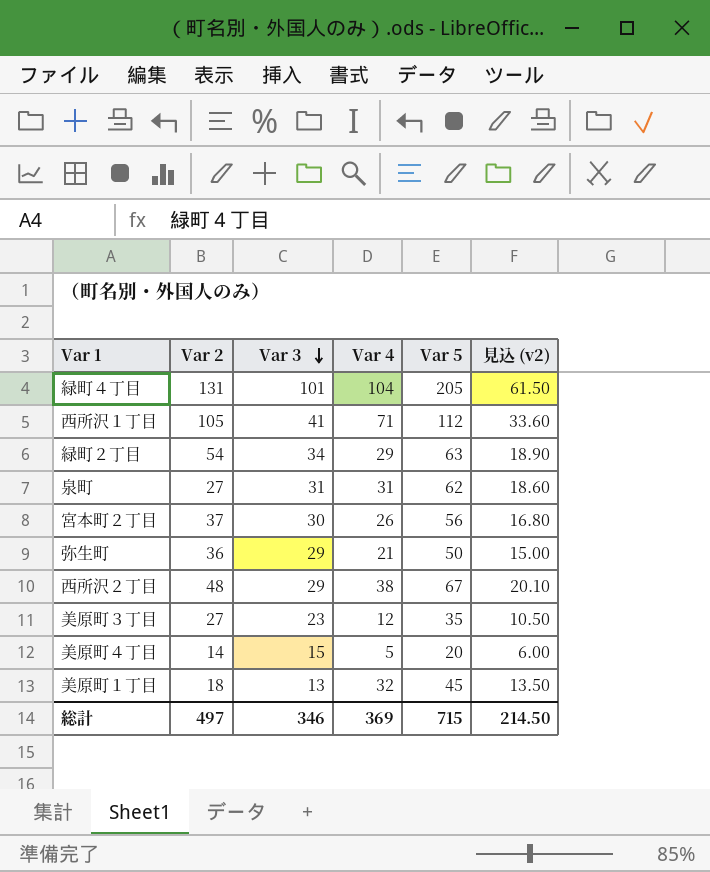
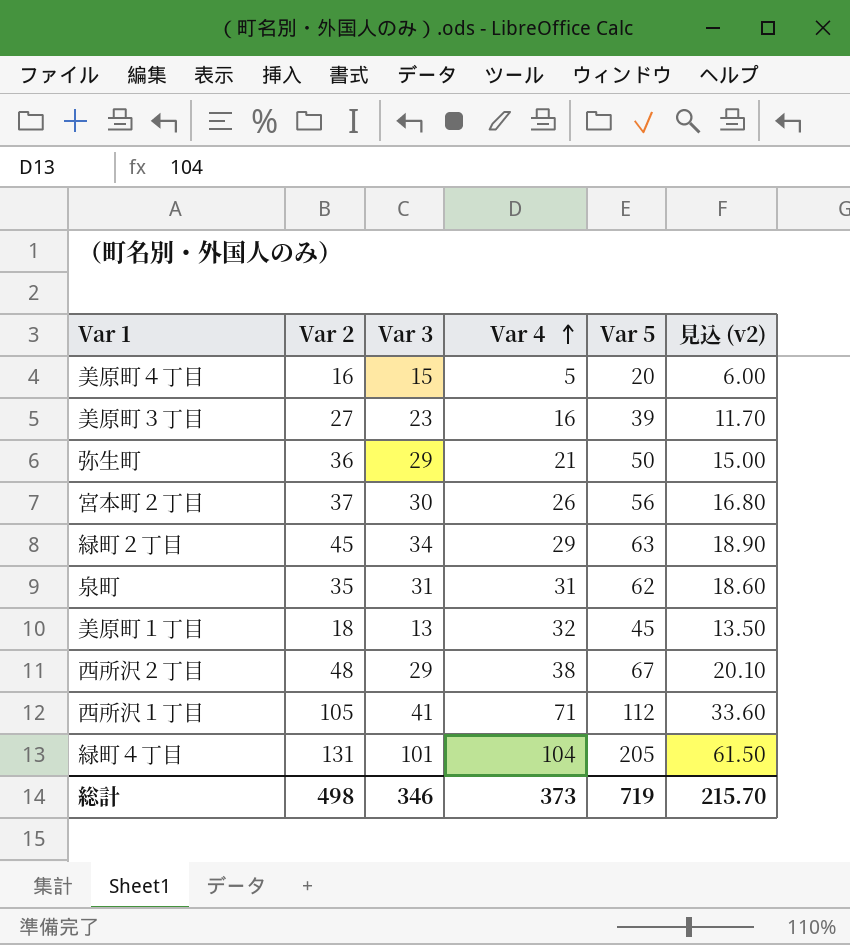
row order: Var 3 descending -> Var 4 ascending
美原町４丁目 | Var 2: 14 -> 16
美原町３丁目 | Var 4: 12 -> 16
美原町３丁目 | Var 5: 35 -> 39
美原町３丁目 | 見込 (v2): 10.50 -> 11.70
緑町２丁目 | Var 2: 54 -> 45
泉町 | Var 2: 27 -> 35
総計 | Var 2: 497 -> 498
総計 | Var 4: 369 -> 373
総計 | Var 5: 715 -> 719
総計 | 見込 (v2): 214.50 -> 215.70

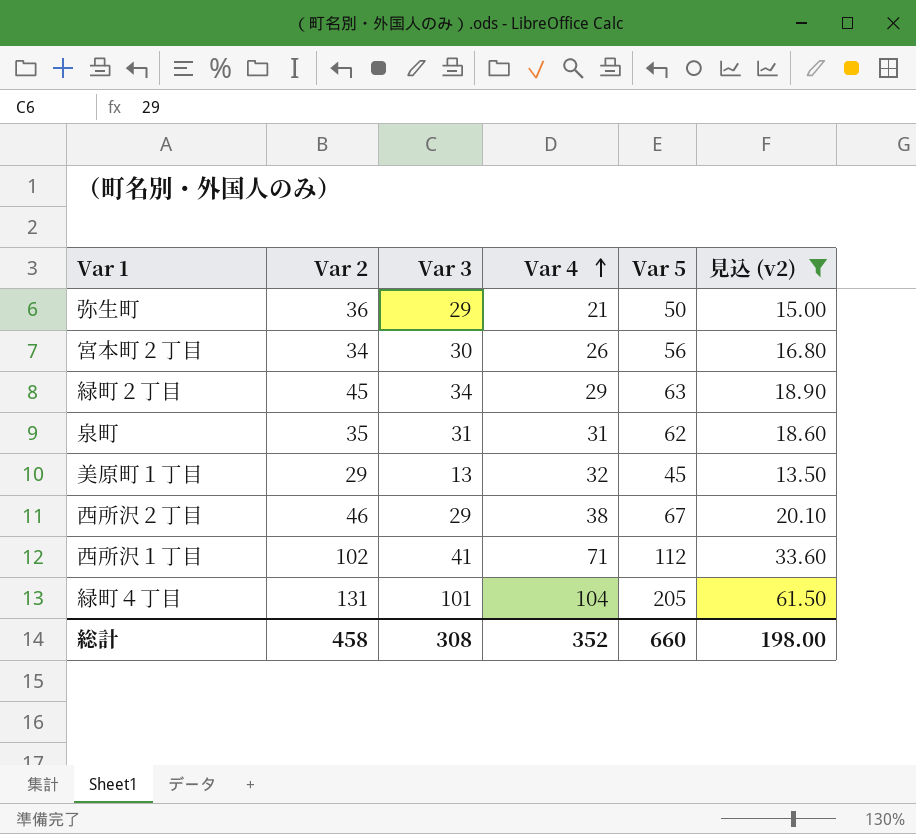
filter: none -> 見込 (v2) >= 13.50
宮本町２丁目 | Var 2: 37 -> 34
美原町１丁目 | Var 2: 18 -> 29
西所沢２丁目 | Var 2: 48 -> 46
西所沢１丁目 | Var 2: 105 -> 102
総計 | Var 2: 498 -> 458
総計 | Var 3: 346 -> 308
総計 | Var 4: 373 -> 352
総計 | Var 5: 719 -> 660
総計 | 見込 (v2): 215.70 -> 198.00

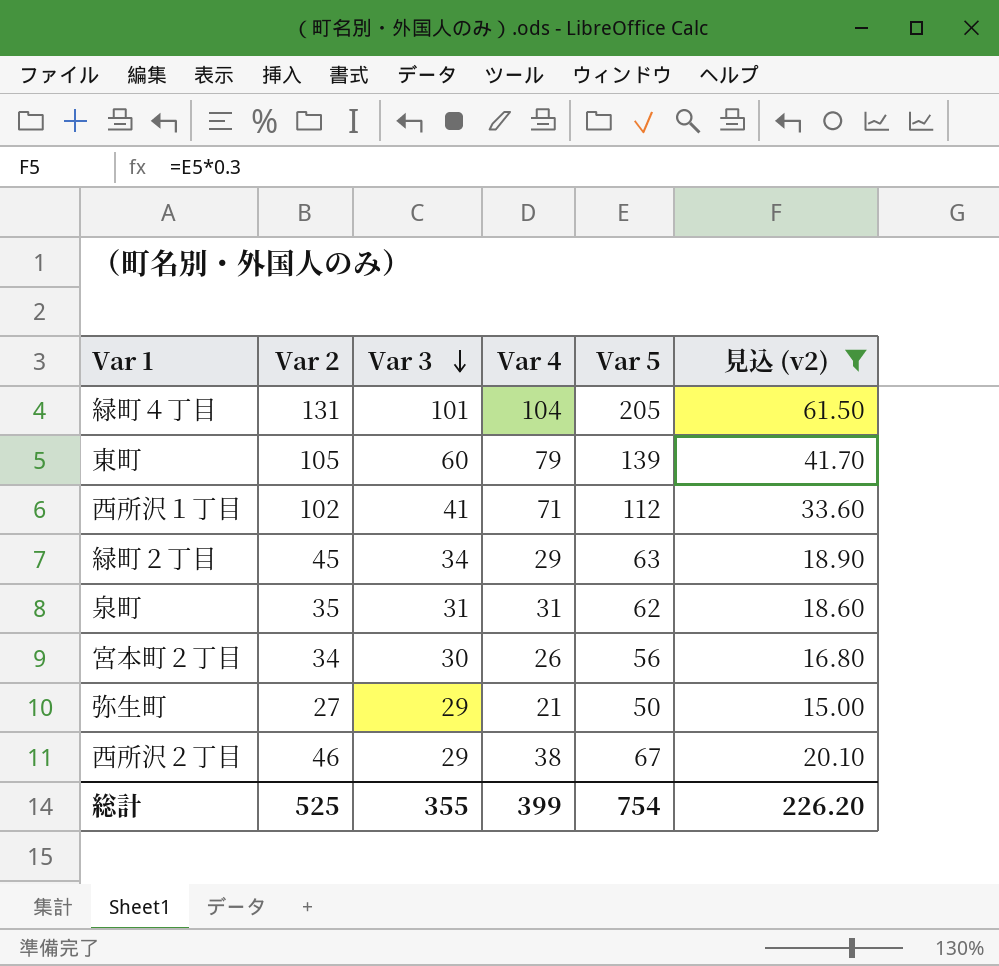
row order: Var 4 ascending -> Var 3 descending
row 美原町１丁目: 29 | 13 | 32 | 45 | 13.50 -> none
row 東町: none -> 105 | 60 | 79 | 139 | 41.70
弥生町 | Var 2: 36 -> 27
総計 | Var 2: 458 -> 525
総計 | Var 3: 308 -> 355
総計 | Var 4: 352 -> 399
総計 | Var 5: 660 -> 754
総計 | 見込 (v2): 198.00 -> 226.20

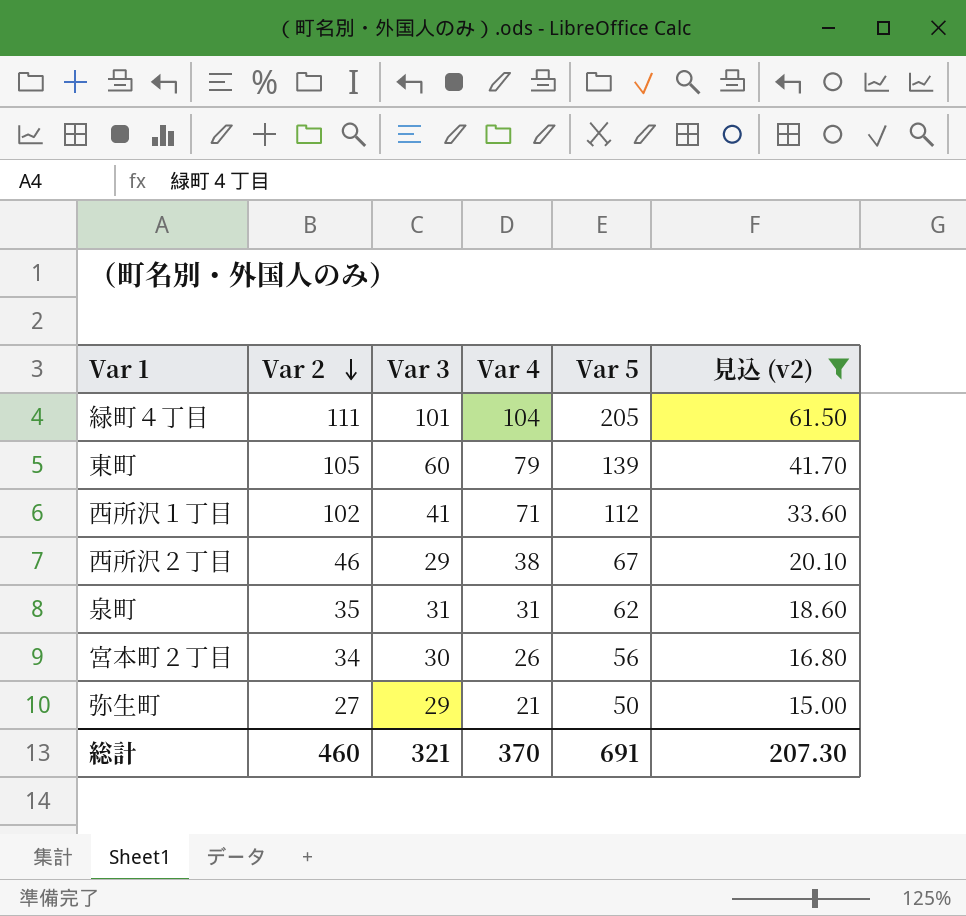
row order: Var 3 descending -> Var 2 descending
row 緑町２丁目: 45 | 34 | 29 | 63 | 18.90 -> none
緑町４丁目 | Var 2: 131 -> 111
総計 | Var 2: 525 -> 460
総計 | Var 3: 355 -> 321
総計 | Var 4: 399 -> 370
総計 | Var 5: 754 -> 691
総計 | 見込 (v2): 226.20 -> 207.30

